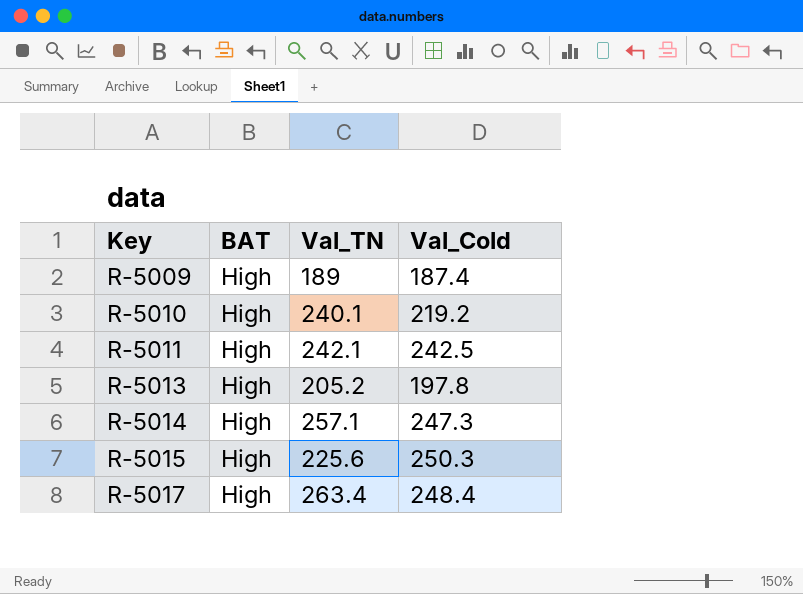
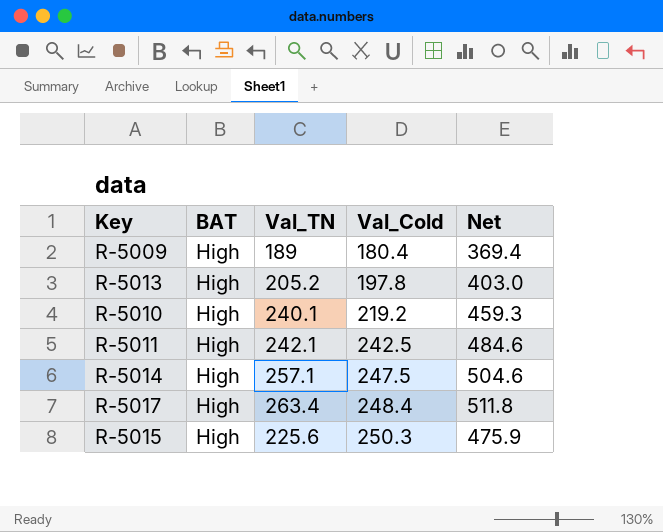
row order: Key ascending -> Val_Cold ascending
column Net | formula: none -> [Val_TN] + [Val_Cold]
R-5009 | Val_Cold: 187.4 -> 180.4
R-5014 | Val_Cold: 247.3 -> 247.5

